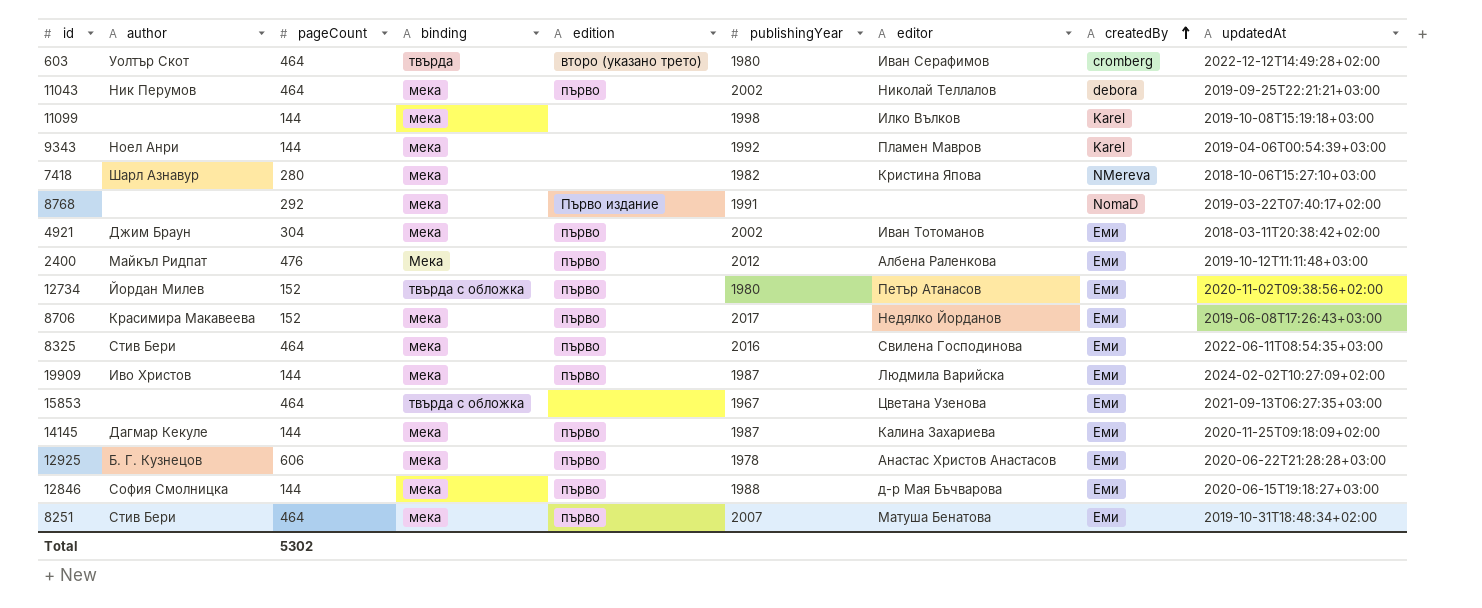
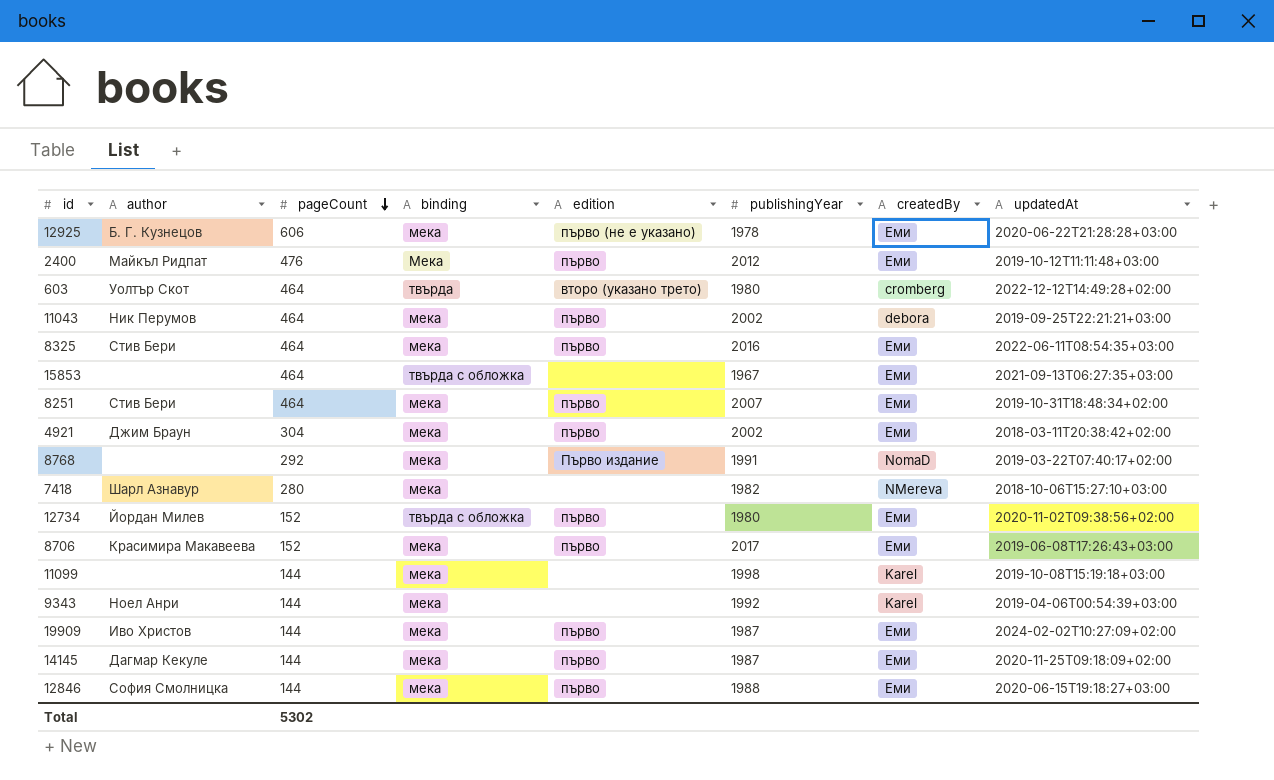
row order: createdBy ascending -> pageCount descending
column editor | position: 7 -> none
12925 | edition: първо -> първо (не е указано)

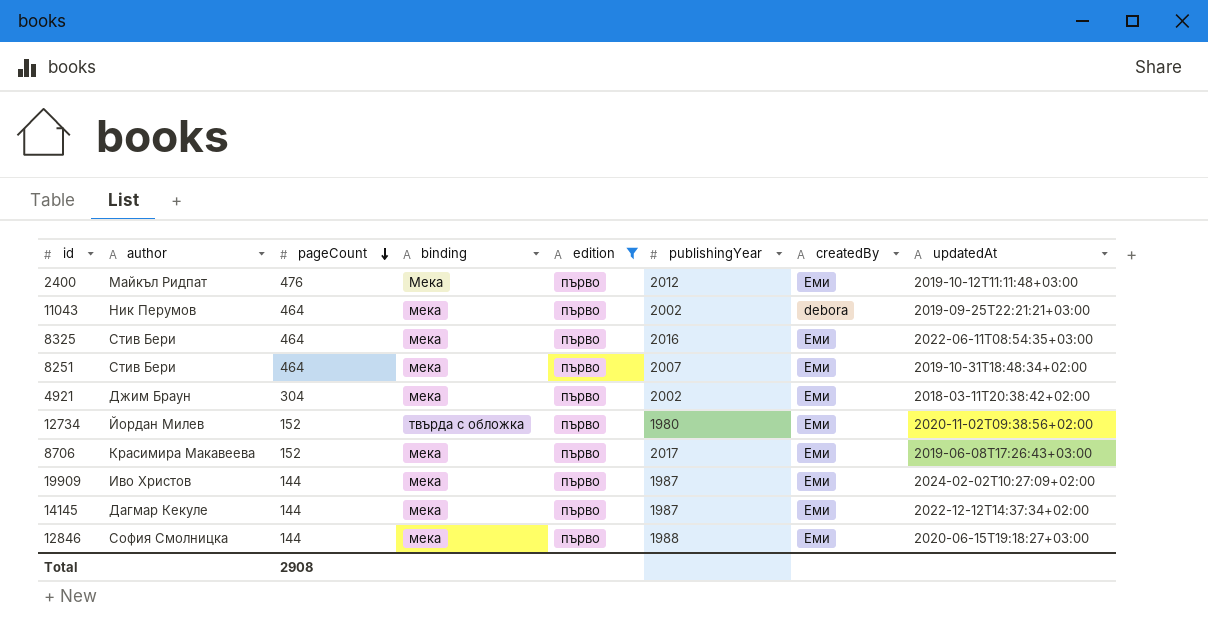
filter: none -> edition = първо
14145 | updatedAt: 2020-11-25T09:18:09+02:00 -> 2022-12-12T14:37:34+02:00
Total | pageCount: 5302 -> 2908

